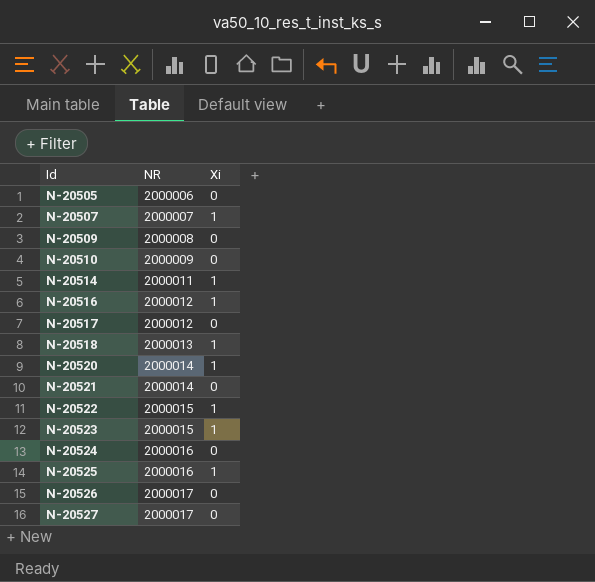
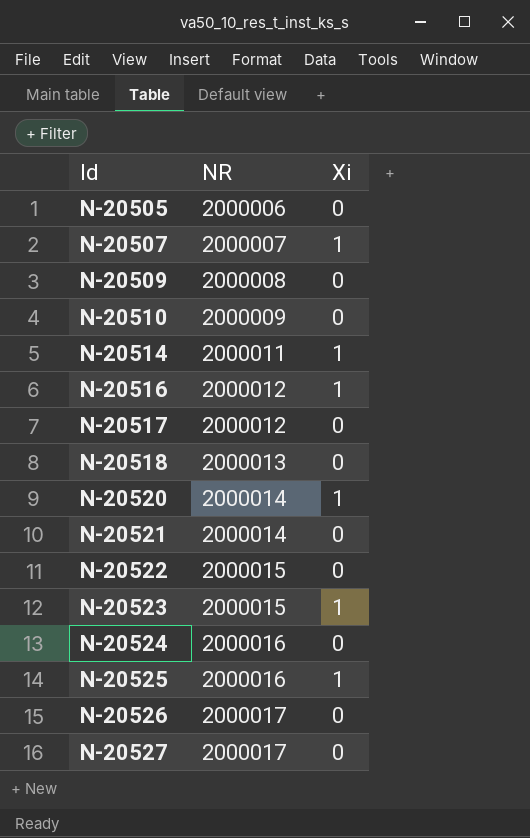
N-20518 | Xi: 1 -> 0
N-20522 | Xi: 1 -> 0

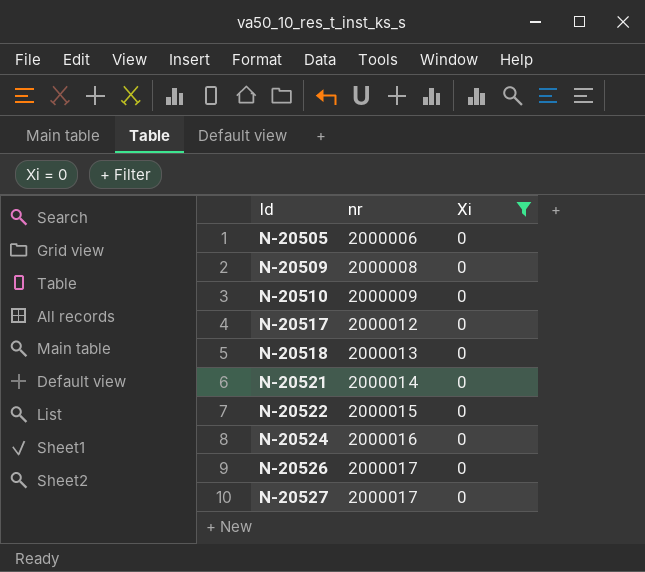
filter: none -> Xi = 0
column name: NR -> nr

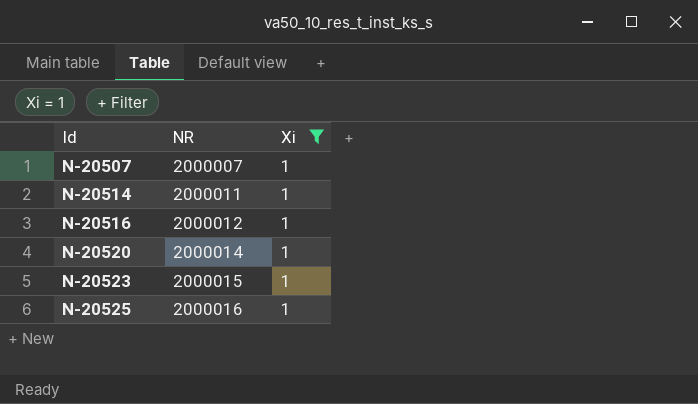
filter: Xi = 0 -> Xi = 1
column name: nr -> NR

